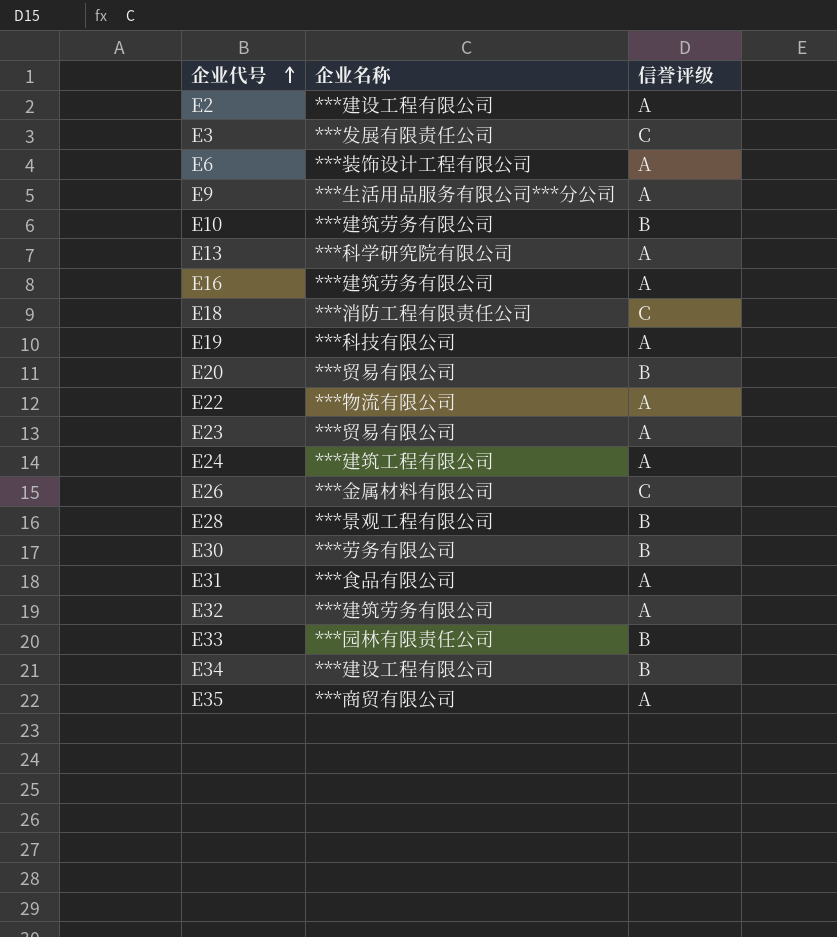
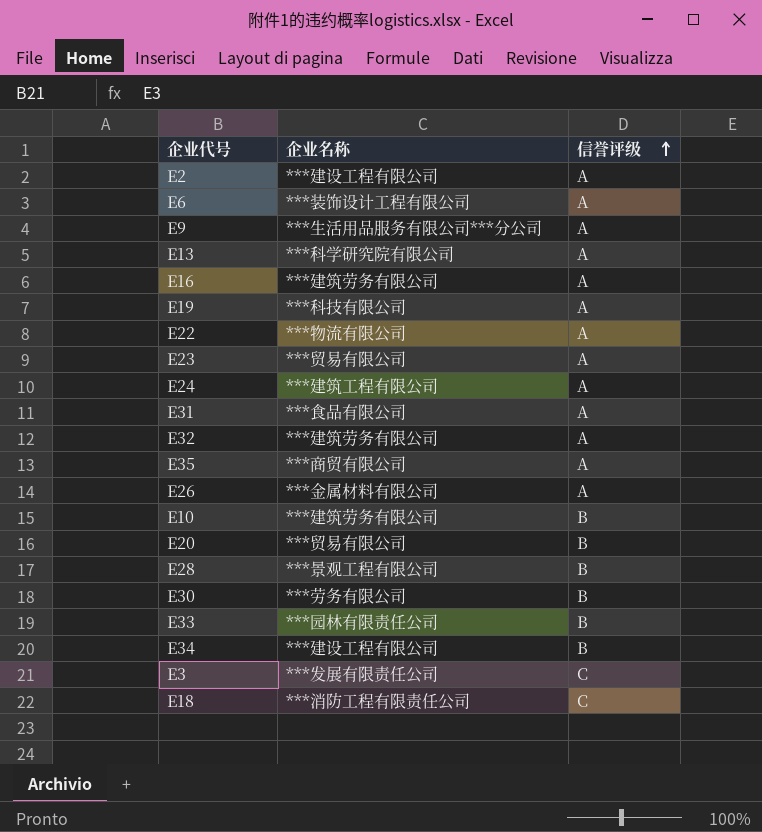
row order: 企业代号 ascending -> 信誉评级 ascending
E26 | 信誉评级: C -> A

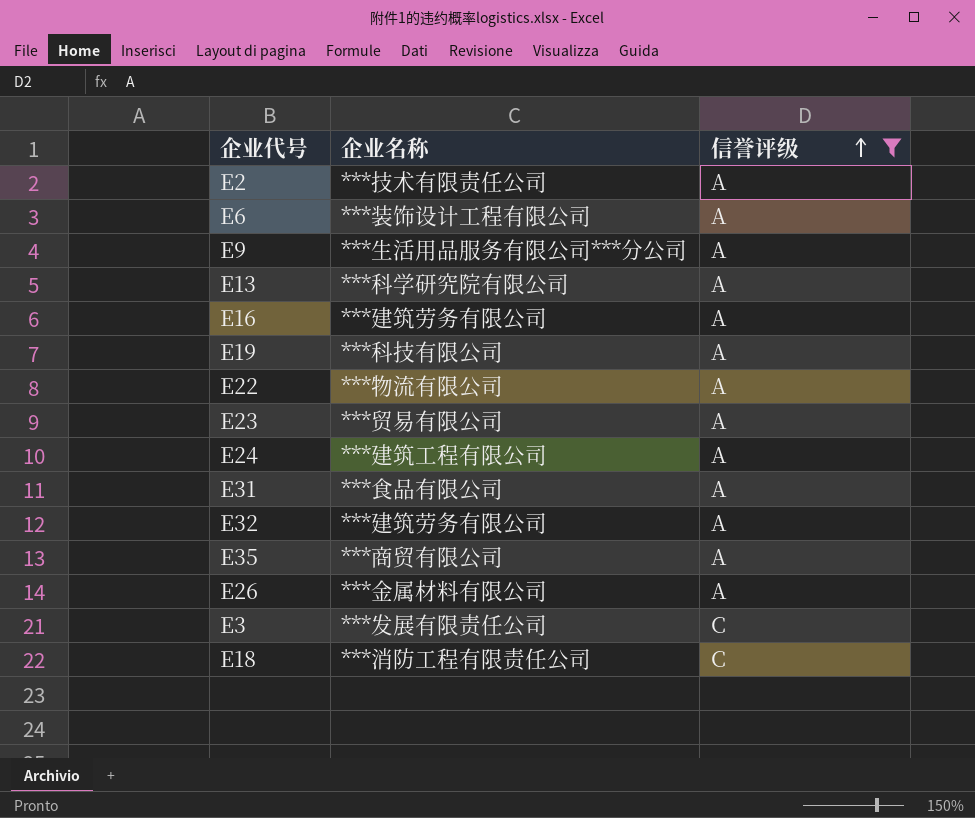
filter: none -> 信誉评级 != B
E2 | 企业名称: ***建设工程有限公司 -> ***技术有限责任公司

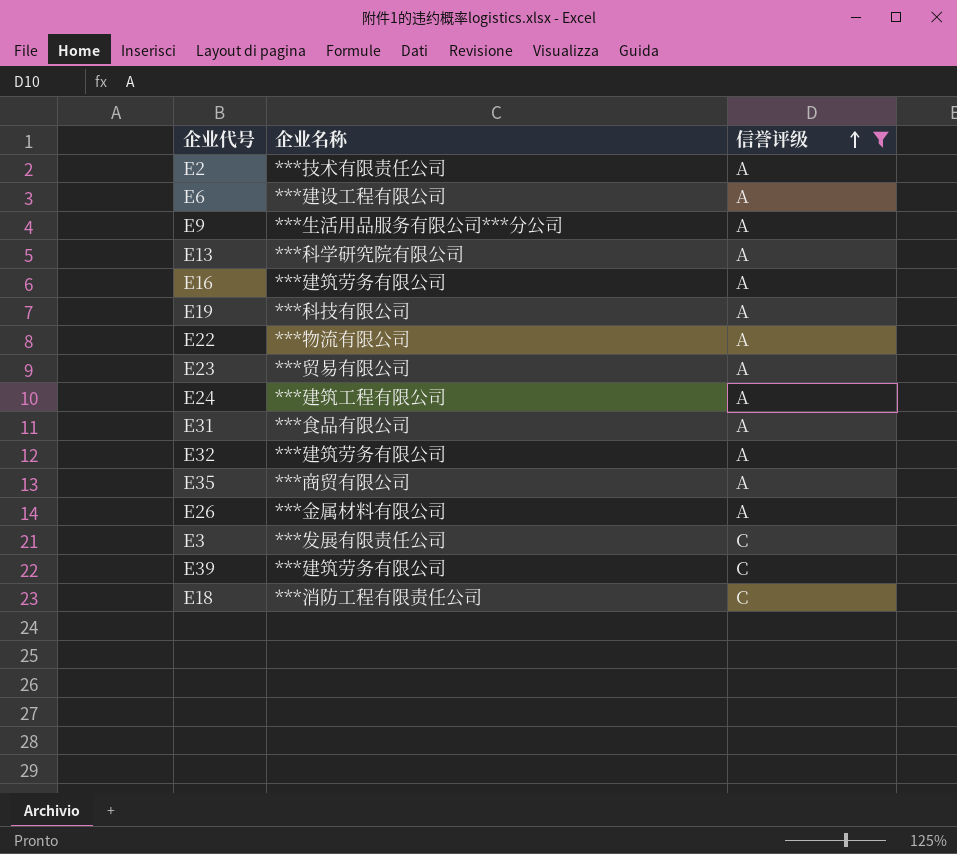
E6 | 企业名称: ***装饰设计工程有限公司 -> ***建设工程有限公司
row E39: none -> ***建筑劳务有限公司 | C

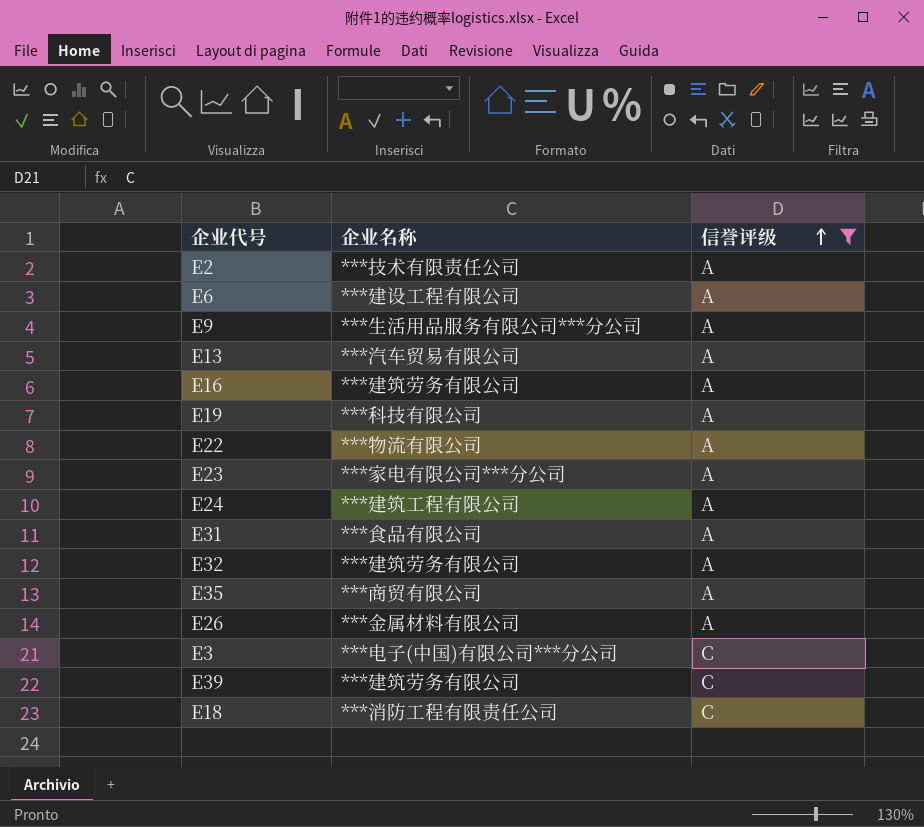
E13 | 企业名称: ***科学研究院有限公司 -> ***汽车贸易有限公司
E23 | 企业名称: ***贸易有限公司 -> ***家电有限公司***分公司
E3 | 企业名称: ***发展有限责任公司 -> ***电子(中国)有限公司***分公司

